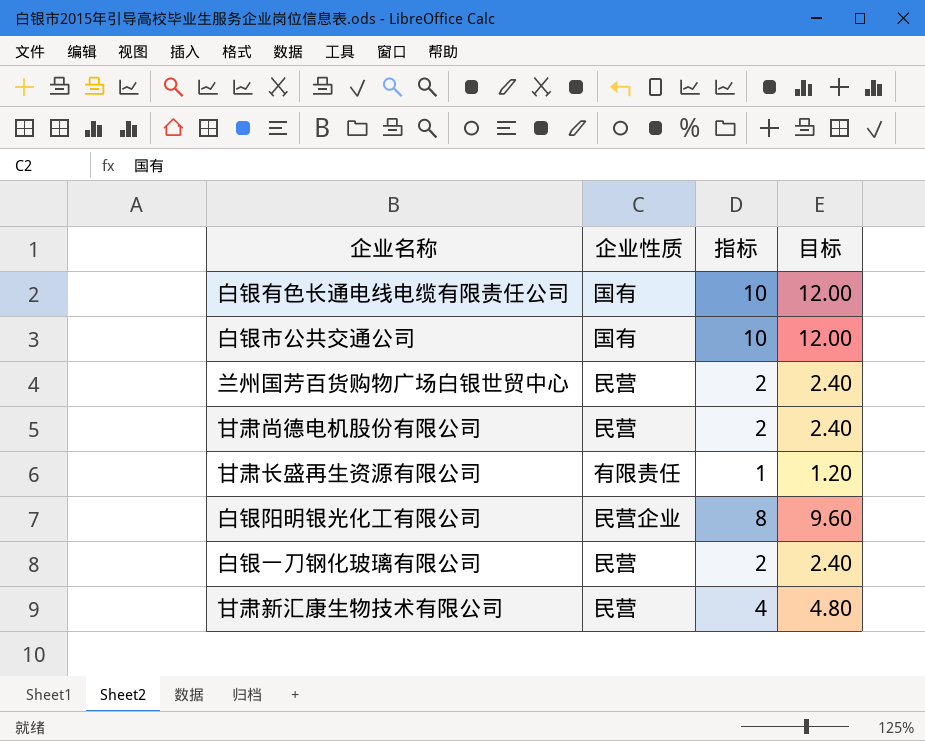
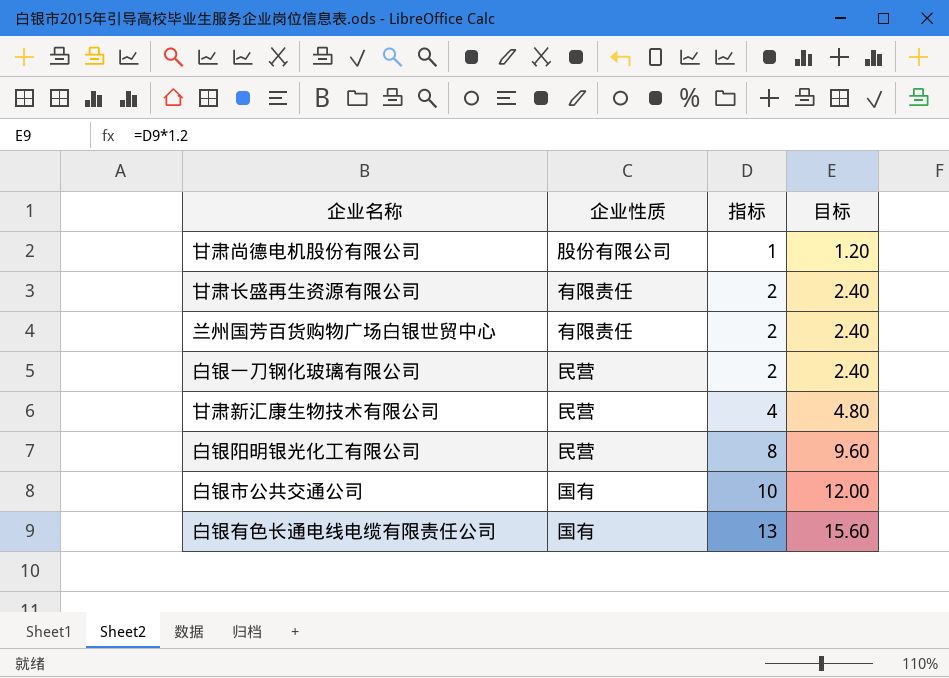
row order: none -> 指标 ascending
甘肃尚德电机股份有限公司 | 企业性质: 民营 -> 股份有限公司
甘肃尚德电机股份有限公司 | 指标: 2 -> 1
甘肃尚德电机股份有限公司 | 目标: 2.40 -> 1.20
甘肃长盛再生资源有限公司 | 指标: 1 -> 2
甘肃长盛再生资源有限公司 | 目标: 1.20 -> 2.40
兰州国芳百货购物广场白银世贸中心 | 企业性质: 民营 -> 有限责任
白银阳明银光化工有限公司 | 企业性质: 民营企业 -> 民营
白银有色长通电线电缆有限责任公司 | 指标: 10 -> 13
白银有色长通电线电缆有限责任公司 | 目标: 12.00 -> 15.60

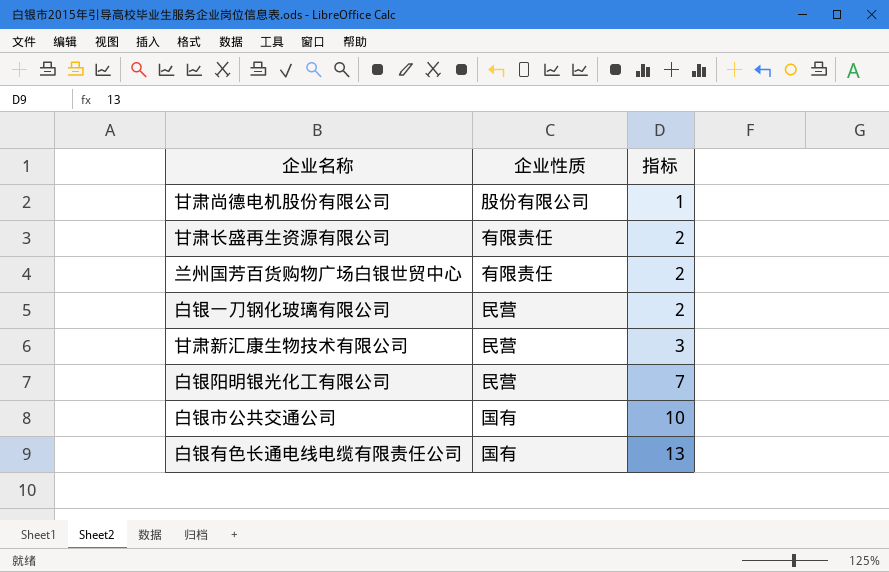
column 目标 | formula: [指标] * 1.2 -> none
甘肃新汇康生物技术有限公司 | 指标: 4 -> 3
白银阳明银光化工有限公司 | 指标: 8 -> 7

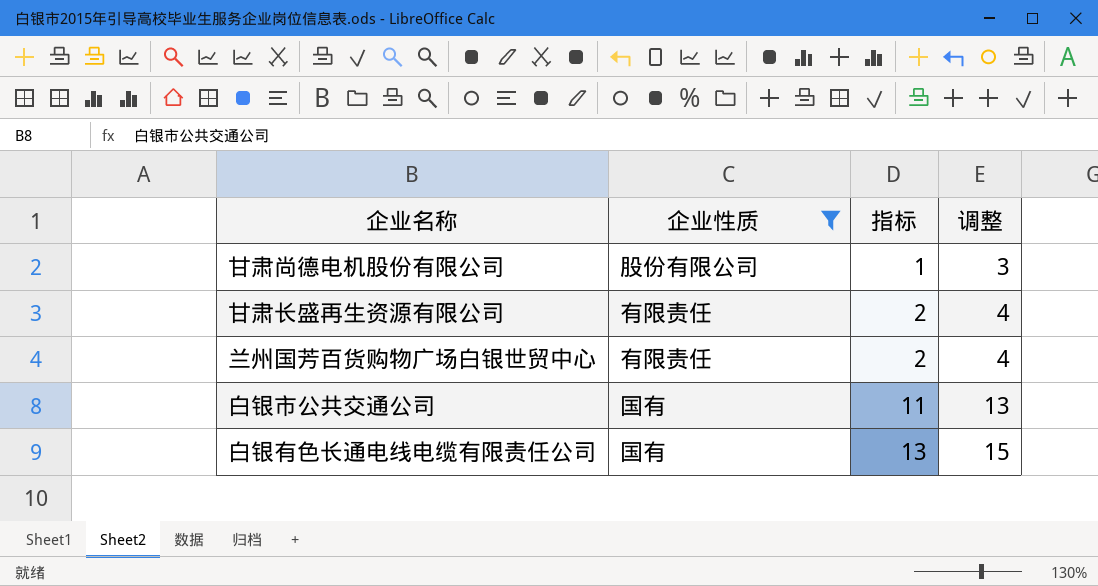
filter: none -> 企业性质 != 民营
column 调整 | formula: none -> [指标] + 2
白银市公共交通公司 | 指标: 10 -> 11

